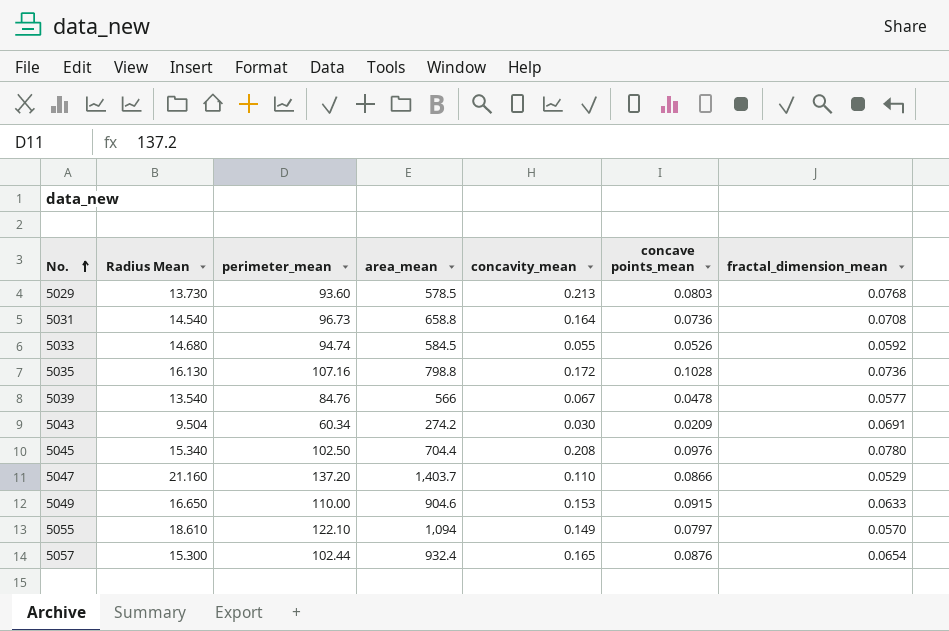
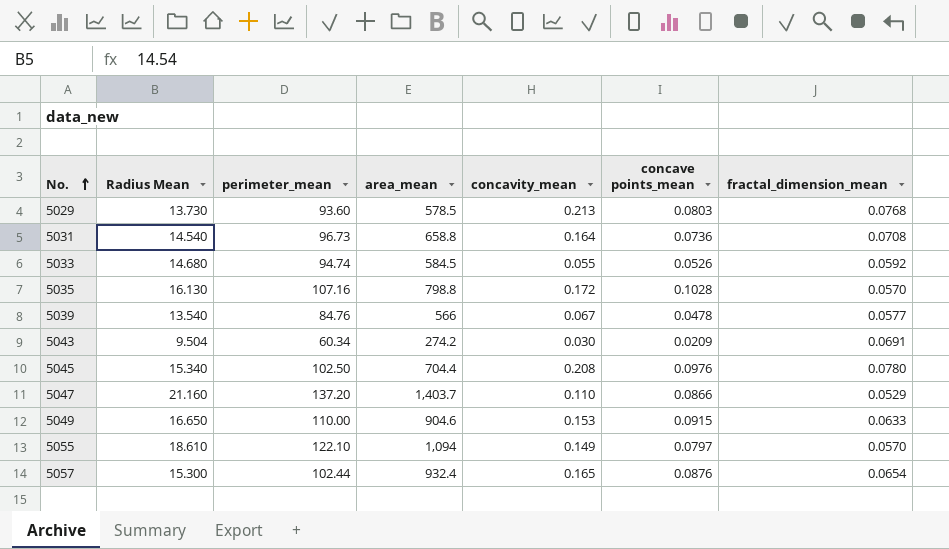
5035 | fractal_dimension_mean: 0.0736 -> 0.0570

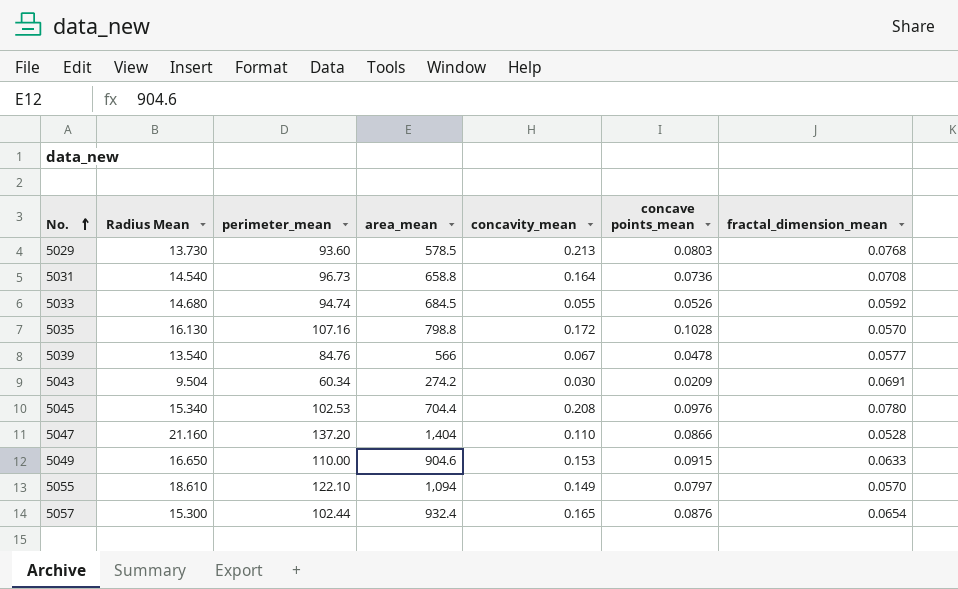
5033 | area_mean: 584.5 -> 684.5
5045 | perimeter_mean: 102.50 -> 102.53
5047 | area_mean: 1,403.7 -> 1,404
5047 | fractal_dimension_mean: 0.0529 -> 0.0528

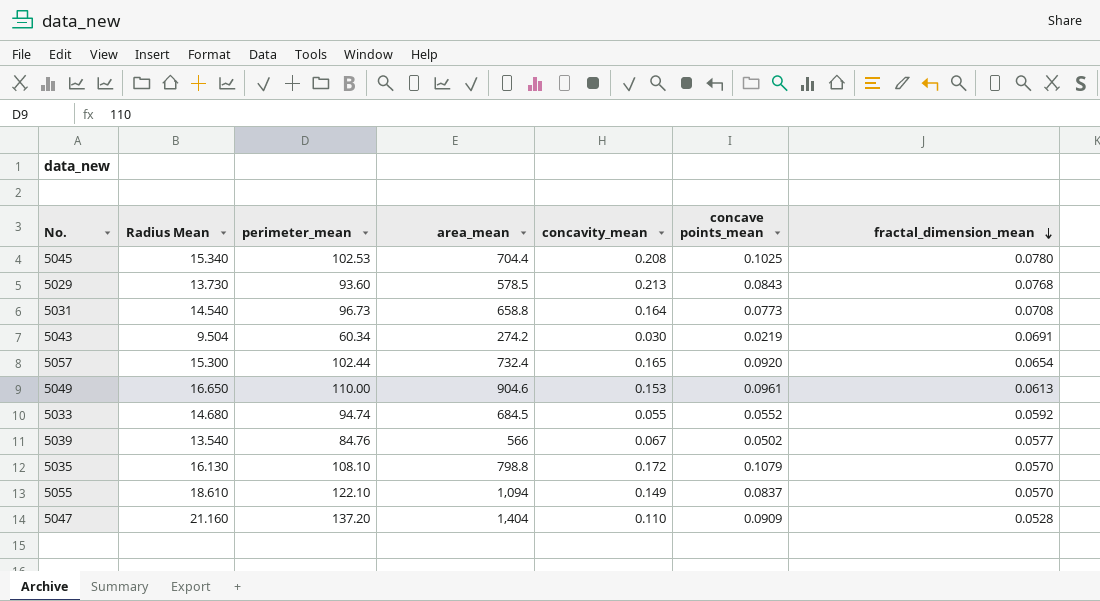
row order: No. ascending -> fractal_dimension_mean descending
5045 | concave points_mean: 0.0976 -> 0.1025
5029 | concave points_mean: 0.0803 -> 0.0843
5031 | concave points_mean: 0.0736 -> 0.0773
5043 | concave points_mean: 0.0209 -> 0.0219
5057 | area_mean: 932.4 -> 732.4
5057 | concave points_mean: 0.0876 -> 0.0920
5049 | concave points_mean: 0.0915 -> 0.0961
5049 | fractal_dimension_mean: 0.0633 -> 0.0613
5033 | concave points_mean: 0.0526 -> 0.0552
5039 | concave points_mean: 0.0478 -> 0.0502
5035 | perimeter_mean: 107.16 -> 108.10
5035 | concave points_mean: 0.1028 -> 0.1079
5055 | concave points_mean: 0.0797 -> 0.0837
5047 | concave points_mean: 0.0866 -> 0.0909

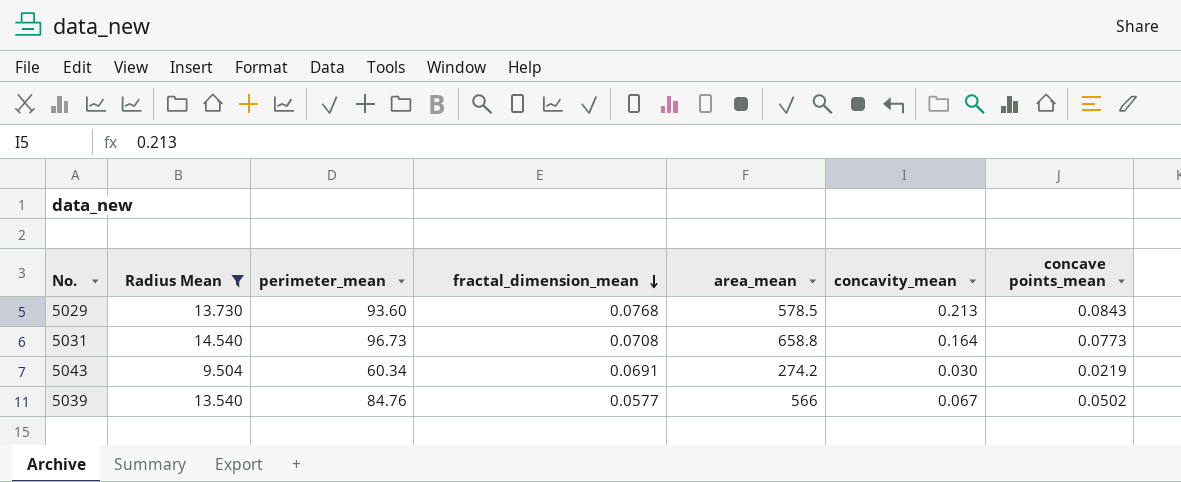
filter: none -> Radius Mean <= 14.540
column fractal_dimension_mean | position: 7 -> 4

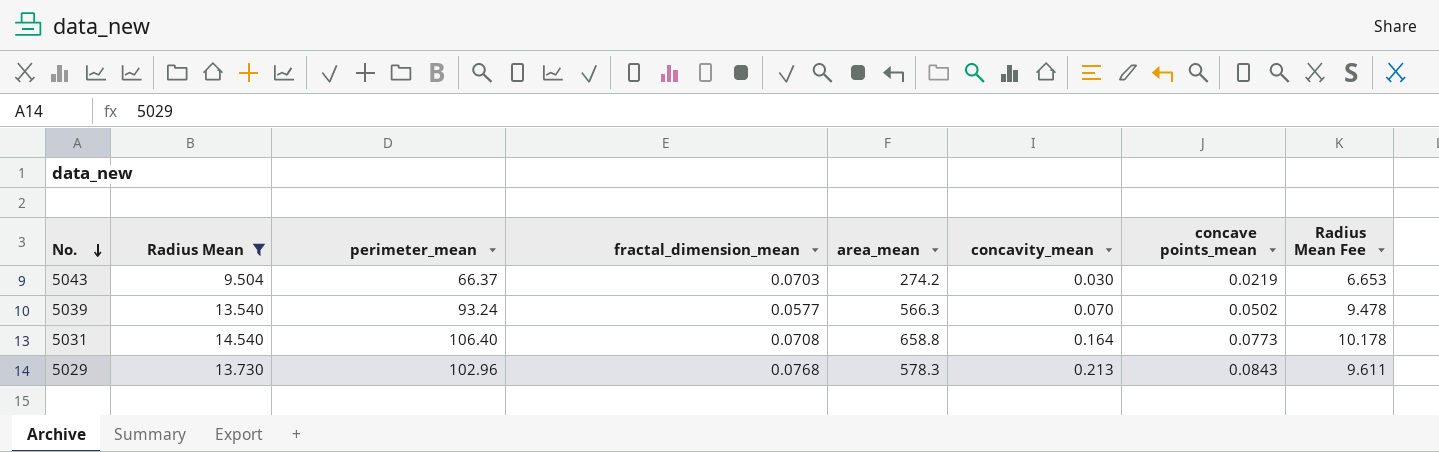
row order: fractal_dimension_mean descending -> No. descending
column Radius Mean Fee | formula: none -> [Radius Mean] * 0.7
5043 | perimeter_mean: 60.34 -> 66.37
5043 | fractal_dimension_mean: 0.0691 -> 0.0703
5039 | perimeter_mean: 84.76 -> 93.24
5039 | area_mean: 566 -> 566.3
5039 | concavity_mean: 0.067 -> 0.070
5031 | perimeter_mean: 96.73 -> 106.40
5029 | perimeter_mean: 93.60 -> 102.96
5029 | area_mean: 578.5 -> 578.3

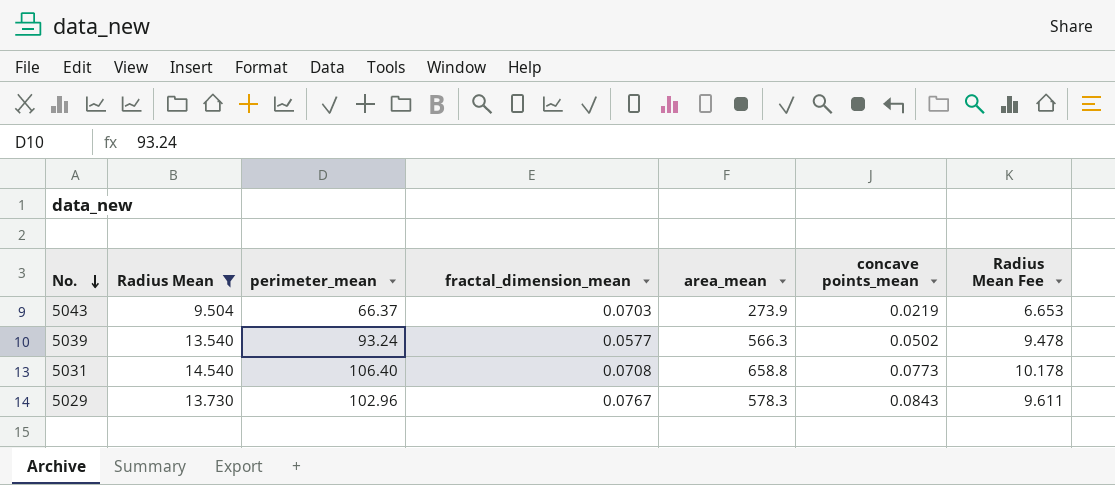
column concavity_mean | position: 6 -> none
5043 | area_mean: 274.2 -> 273.9
5029 | fractal_dimension_mean: 0.0768 -> 0.0767

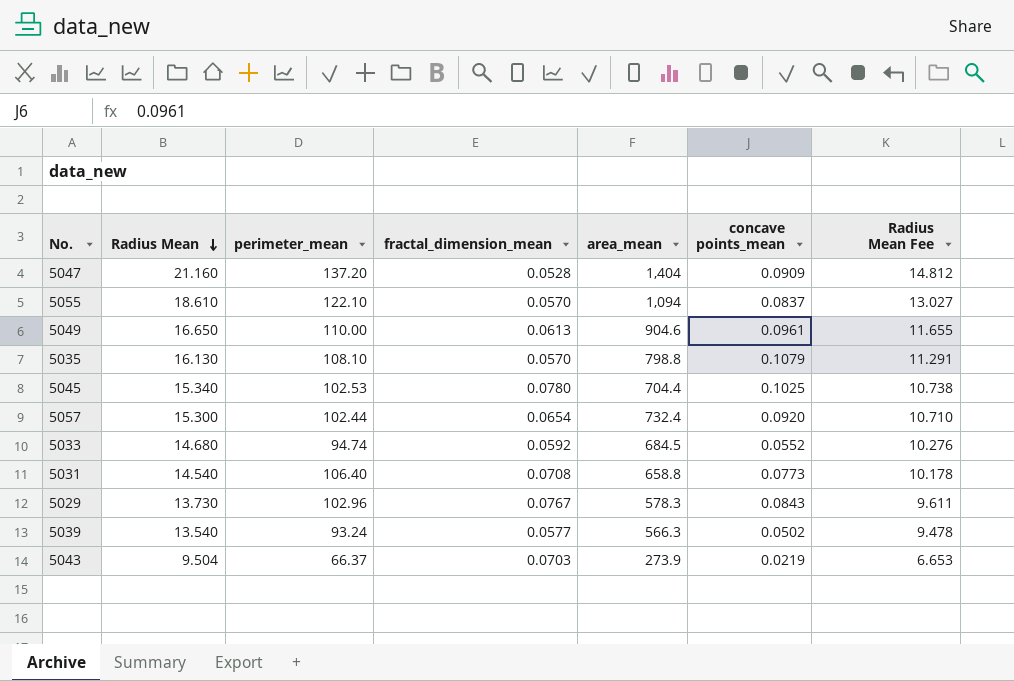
filter: Radius Mean <= 14.540 -> none
row order: No. descending -> Radius Mean descending

